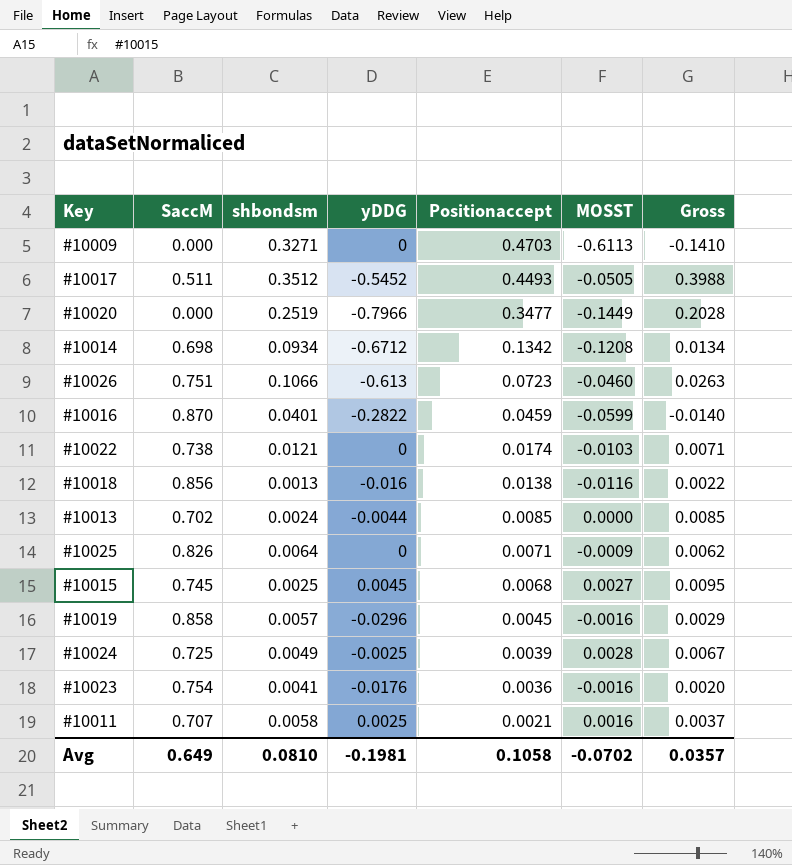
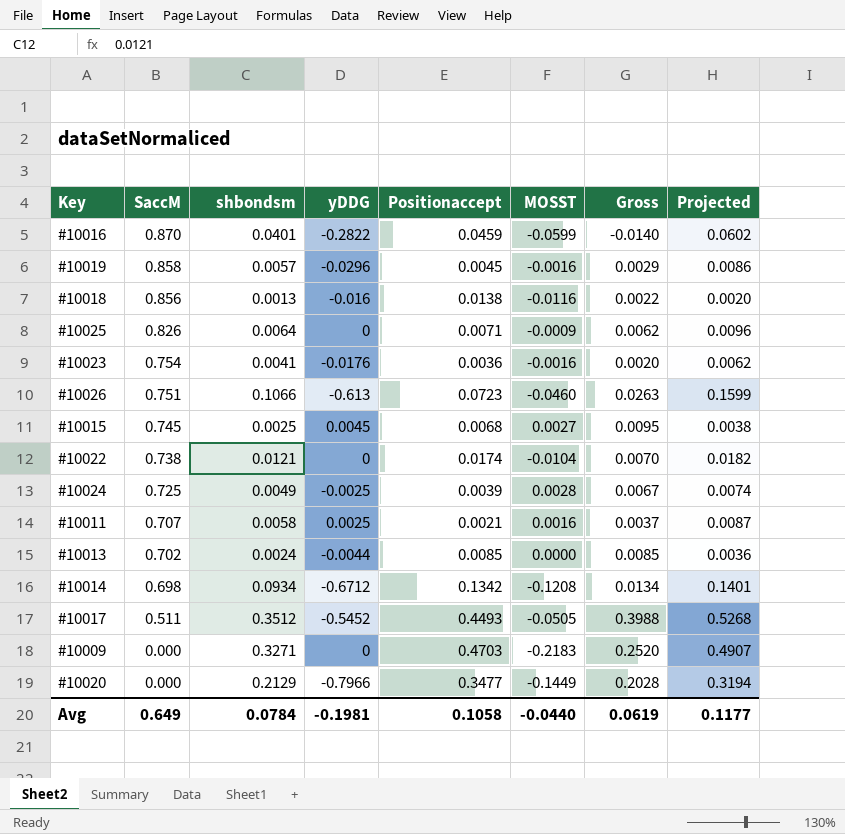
row order: Positionaccept descending -> SaccM descending
column Projected | formula: none -> [shbondsm] * 1.5
#10022 | MOSST: -0.0103 -> -0.0104
#10022 | Gross: 0.0071 -> 0.0070
#10009 | MOSST: -0.6113 -> -0.2183
#10009 | Gross: -0.1410 -> 0.2520
#10020 | shbondsm: 0.2519 -> 0.2129
Avg | shbondsm: 0.0810 -> 0.0784
Avg | MOSST: -0.0702 -> -0.0440
Avg | Gross: 0.0357 -> 0.0619

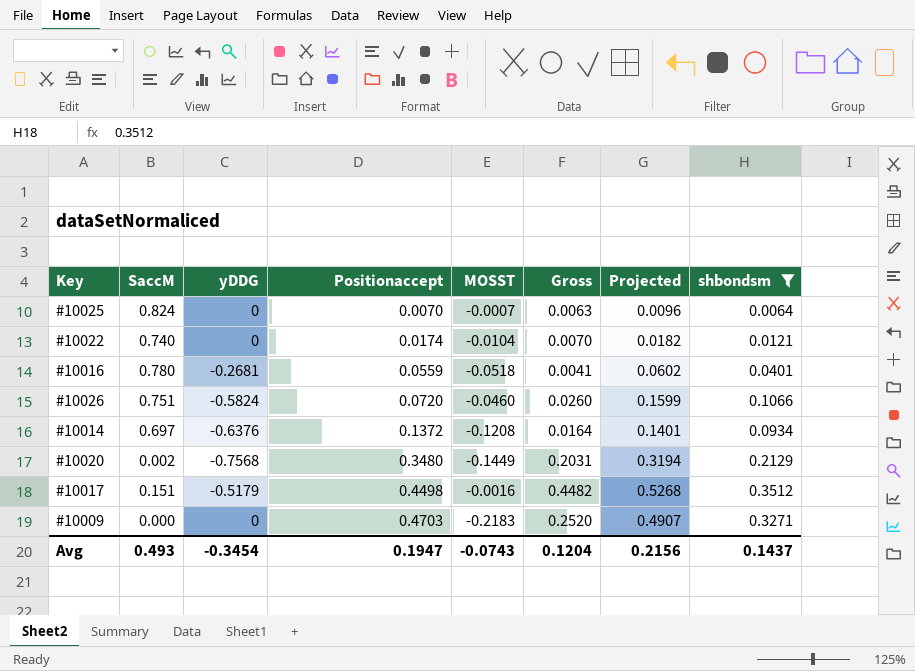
filter: none -> shbondsm >= 0.0064
row order: SaccM descending -> Positionaccept ascending
column shbondsm | position: 3 -> 8
#10025 | SaccM: 0.826 -> 0.824
#10025 | Positionaccept: 0.0071 -> 0.0070
#10025 | MOSST: -0.0009 -> -0.0007
#10025 | Gross: 0.0062 -> 0.0063
#10022 | SaccM: 0.738 -> 0.740
#10016 | SaccM: 0.870 -> 0.780
#10016 | yDDG: -0.2822 -> -0.2681
#10016 | Positionaccept: 0.0459 -> 0.0559
#10016 | MOSST: -0.0599 -> -0.0518
#10016 | Gross: -0.0140 -> 0.0041
#10026 | yDDG: -0.613 -> -0.5824
#10026 | Positionaccept: 0.0723 -> 0.0720
#10026 | Gross: 0.0263 -> 0.0260
#10014 | SaccM: 0.698 -> 0.697
#10014 | yDDG: -0.6712 -> -0.6376
#10014 | Positionaccept: 0.1342 -> 0.1372
#10014 | Gross: 0.0134 -> 0.0164
#10020 | SaccM: 0.000 -> 0.002
#10020 | yDDG: -0.7966 -> -0.7568
#10020 | Positionaccept: 0.3477 -> 0.3480
#10020 | Gross: 0.2028 -> 0.2031
#10017 | SaccM: 0.511 -> 0.151
#10017 | yDDG: -0.5452 -> -0.5179
#10017 | Positionaccept: 0.4493 -> 0.4498
#10017 | MOSST: -0.0505 -> -0.0016
#10017 | Gross: 0.3988 -> 0.4482
Avg | SaccM: 0.649 -> 0.493
Avg | yDDG: -0.1981 -> -0.3454
Avg | Positionaccept: 0.1058 -> 0.1947
Avg | MOSST: -0.0440 -> -0.0743
Avg | Gross: 0.0619 -> 0.1204
Avg | Projected: 0.1177 -> 0.2156
Avg | shbondsm: 0.0784 -> 0.1437

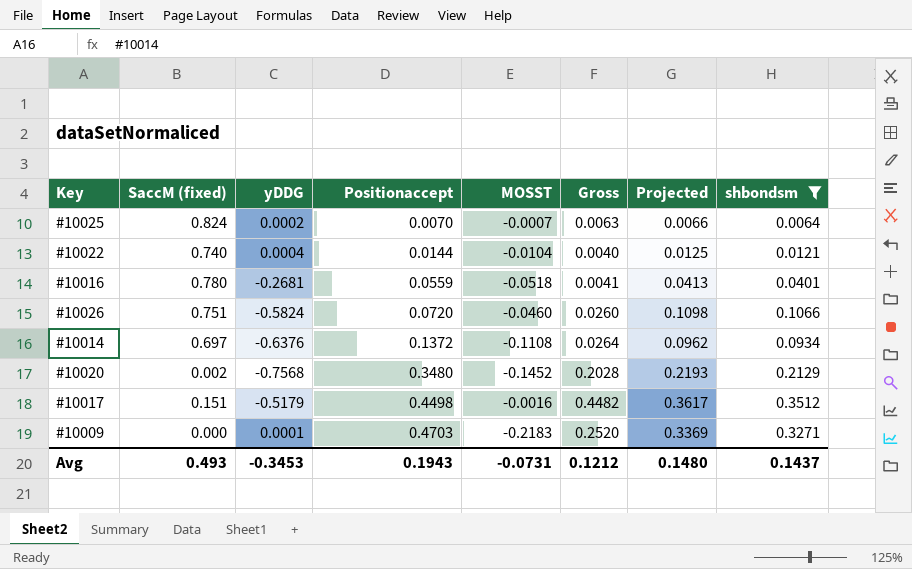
column name: SaccM -> SaccM (fixed)
column Projected | formula: [shbondsm] * 1.5 -> [shbondsm] * 1.03
#10025 | yDDG: 0 -> 0.0002
#10022 | yDDG: 0 -> 0.0004
#10022 | Positionaccept: 0.0174 -> 0.0144
#10022 | Gross: 0.0070 -> 0.0040
#10014 | MOSST: -0.1208 -> -0.1108
#10014 | Gross: 0.0164 -> 0.0264
#10020 | MOSST: -0.1449 -> -0.1452
#10020 | Gross: 0.2031 -> 0.2028
#10009 | yDDG: 0 -> 0.0001
Avg | yDDG: -0.3454 -> -0.3453
Avg | Positionaccept: 0.1947 -> 0.1943
Avg | MOSST: -0.0743 -> -0.0731
Avg | Gross: 0.1204 -> 0.1212
Avg | Projected: 0.2156 -> 0.1480

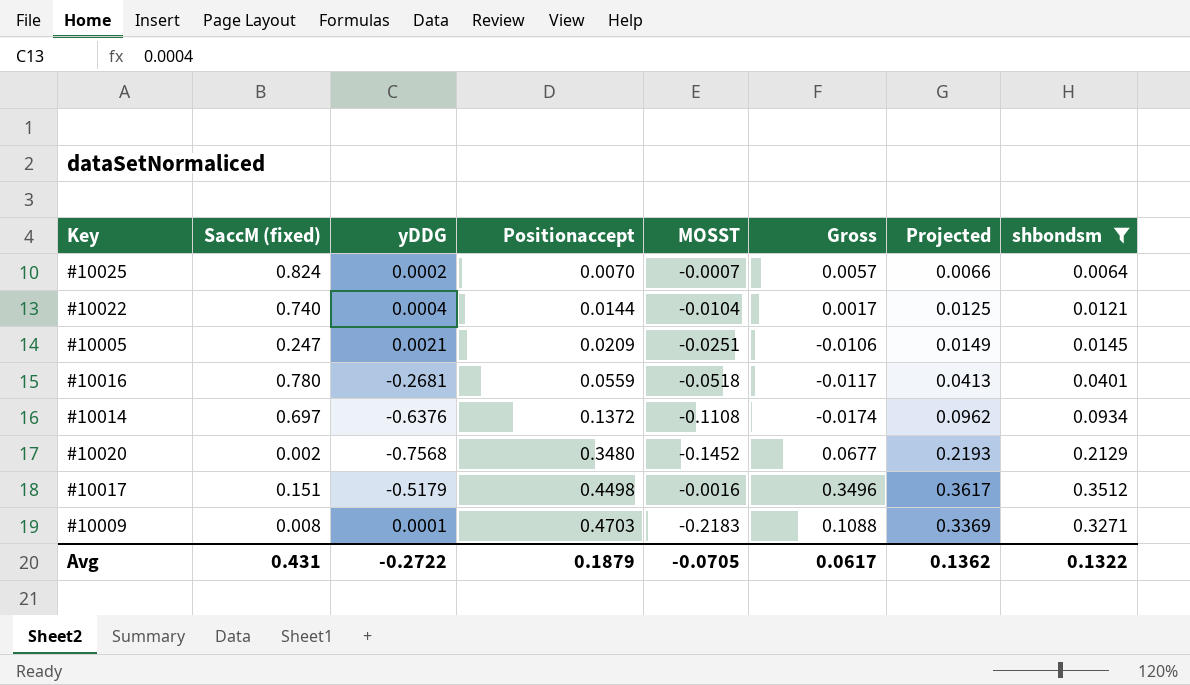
column Gross | formula: [Positionaccept] + [MOSST] -> [MOSST] + [shbondsm]
row #10026: 0.751 | -0.5824 | 0.0720 | -0.0460 | 0.0260 | 0.1098 | 0.1066 -> none
row #10005: none -> 0.247 | 0.0021 | 0.0209 | -0.0251 | -0.0106 | 0.0149 | 0.0145
#10009 | SaccM (fixed): 0.000 -> 0.008
Avg | SaccM (fixed): 0.493 -> 0.431
Avg | yDDG: -0.3453 -> -0.2722
Avg | Positionaccept: 0.1943 -> 0.1879
Avg | MOSST: -0.0731 -> -0.0705
Avg | Gross: 0.1212 -> 0.0617
Avg | Projected: 0.1480 -> 0.1362
Avg | shbondsm: 0.1437 -> 0.1322

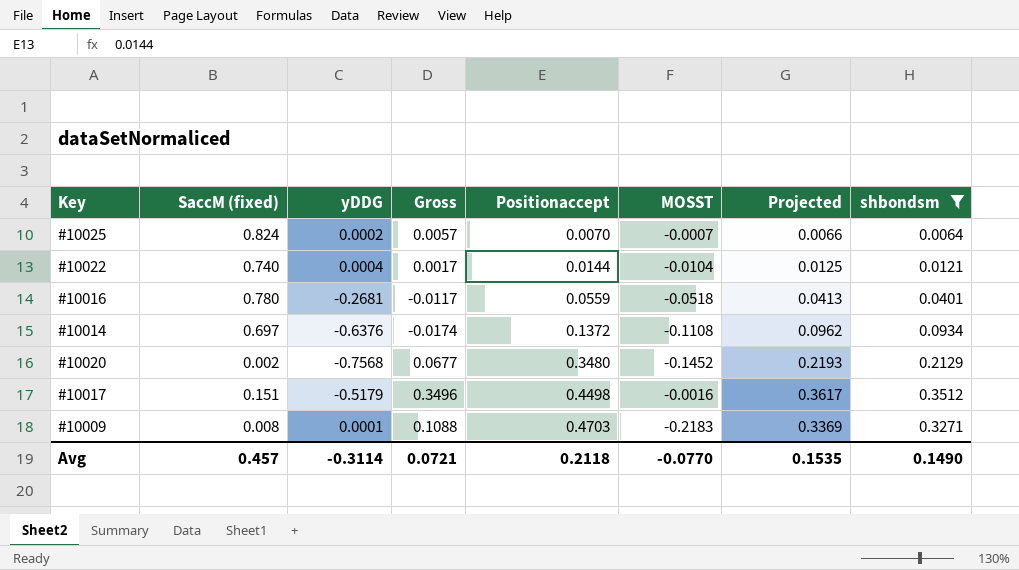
column Gross | position: 6 -> 4
row #10005: 0.247 | 0.0021 | 0.0209 | -0.0251 | -0.0106 | 0.0149 | 0.0145 -> none
Avg | SaccM (fixed): 0.431 -> 0.457
Avg | yDDG: -0.2722 -> -0.3114
Avg | Gross: 0.0617 -> 0.0721
Avg | Positionaccept: 0.1879 -> 0.2118
Avg | MOSST: -0.0705 -> -0.0770
Avg | Projected: 0.1362 -> 0.1535
Avg | shbondsm: 0.1322 -> 0.1490

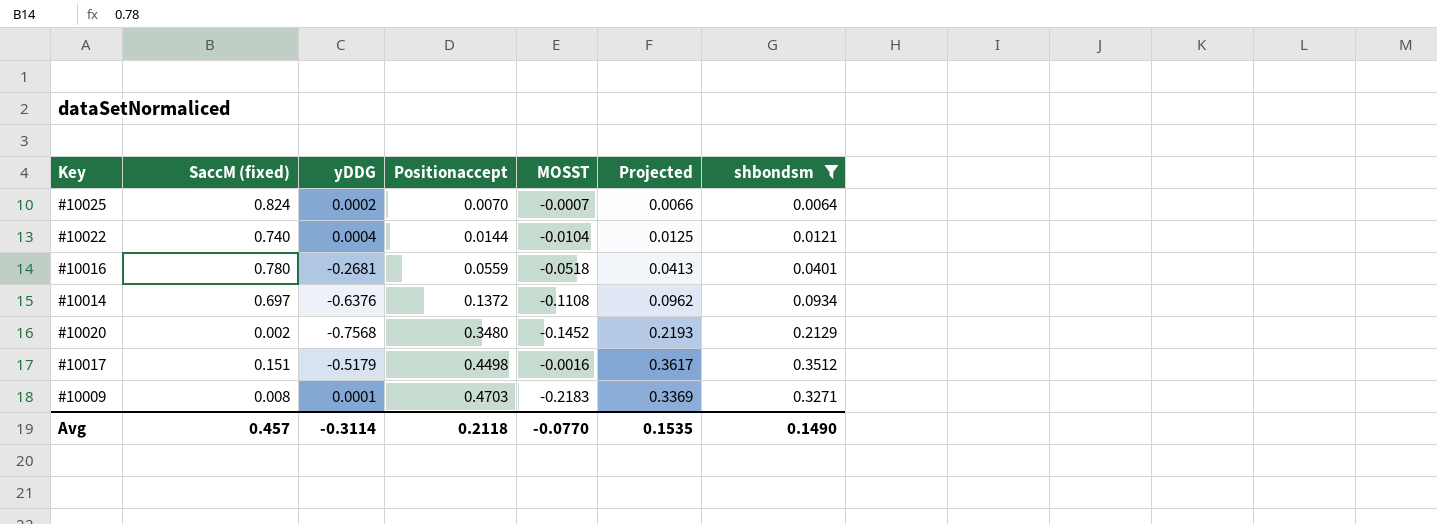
column Gross | formula: [MOSST] + [shbondsm] -> none

